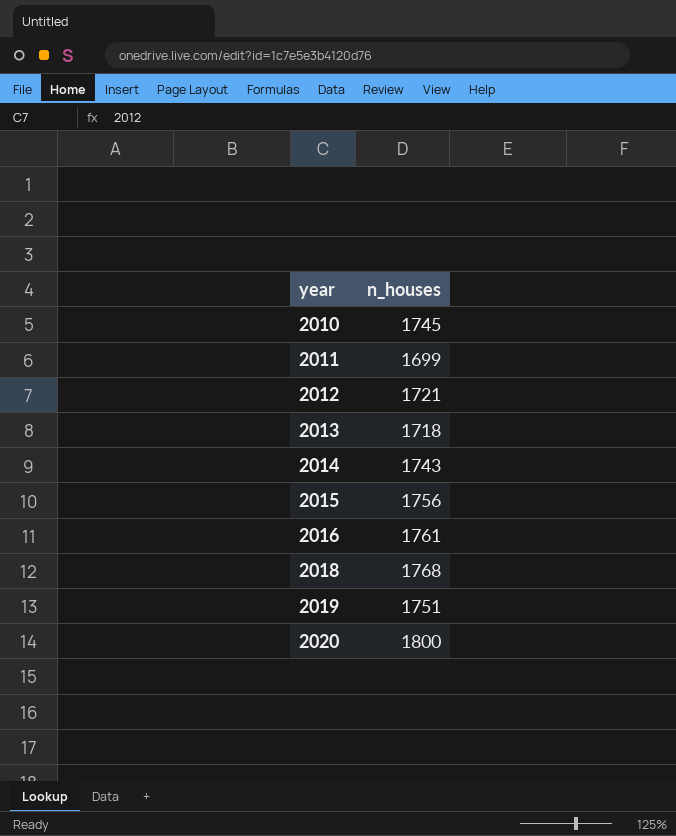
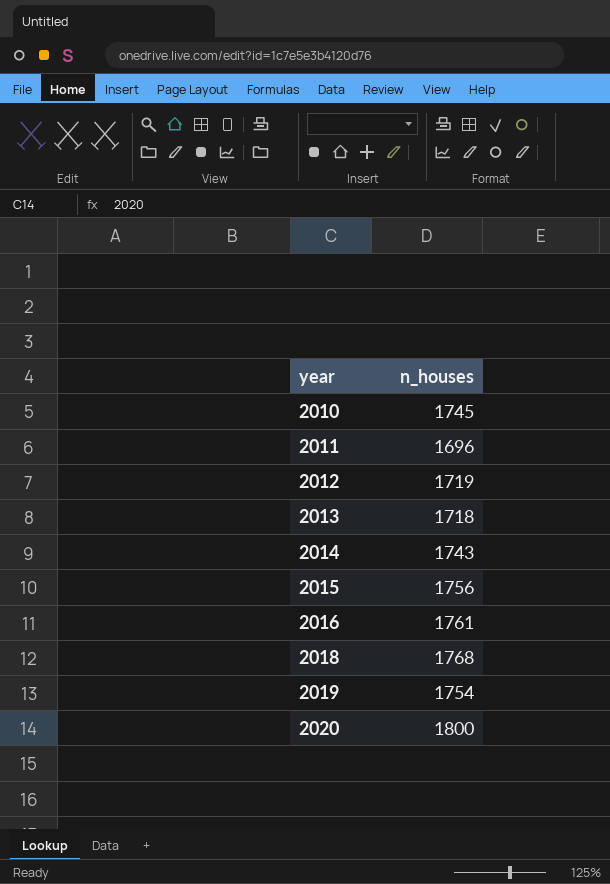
2011 | n_houses: 1699 -> 1696
2012 | n_houses: 1721 -> 1719
2019 | n_houses: 1751 -> 1754

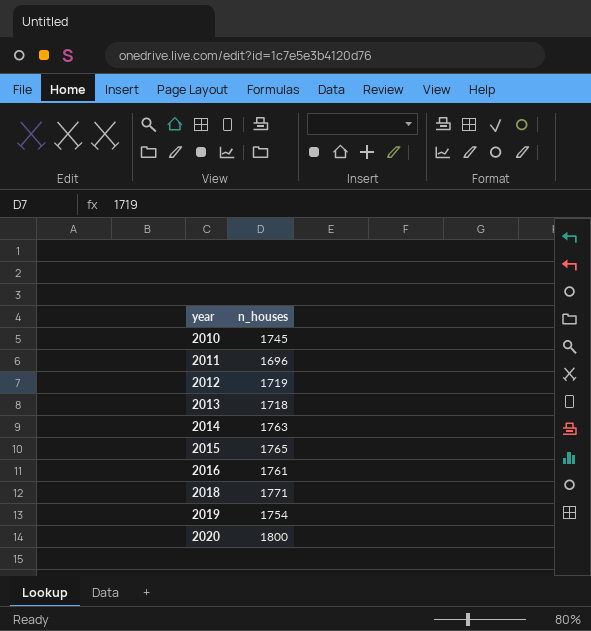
2014 | n_houses: 1743 -> 1763
2015 | n_houses: 1756 -> 1765
2018 | n_houses: 1768 -> 1771

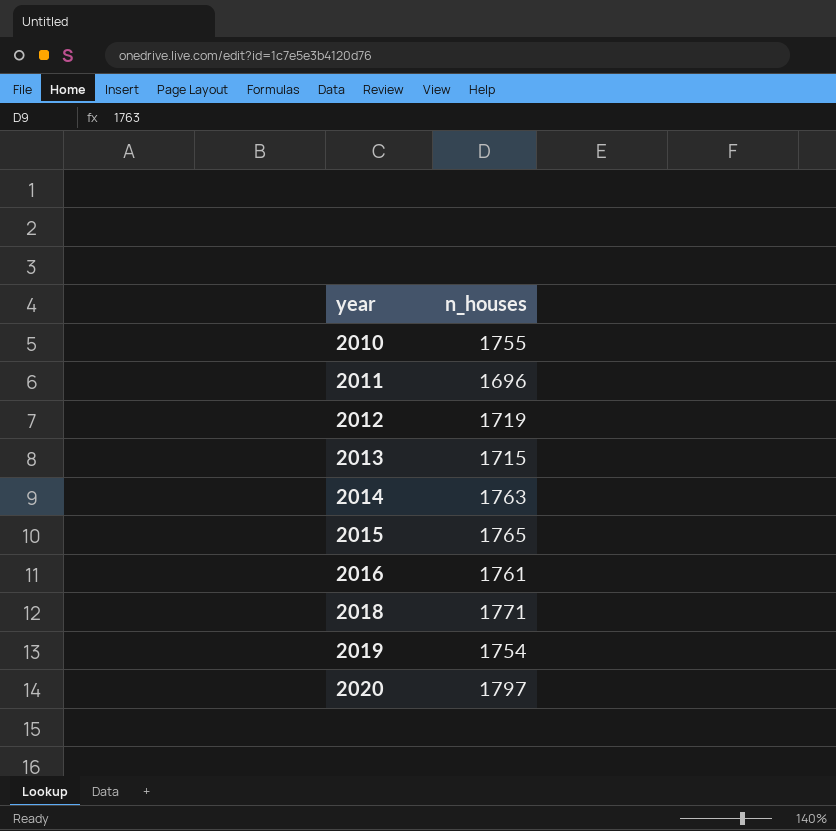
2010 | n_houses: 1745 -> 1755
2013 | n_houses: 1718 -> 1715
2020 | n_houses: 1800 -> 1797

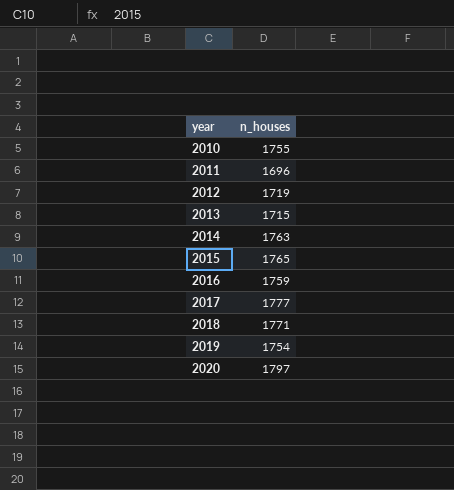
2016 | n_houses: 1761 -> 1759
row 2017: none -> 1777

